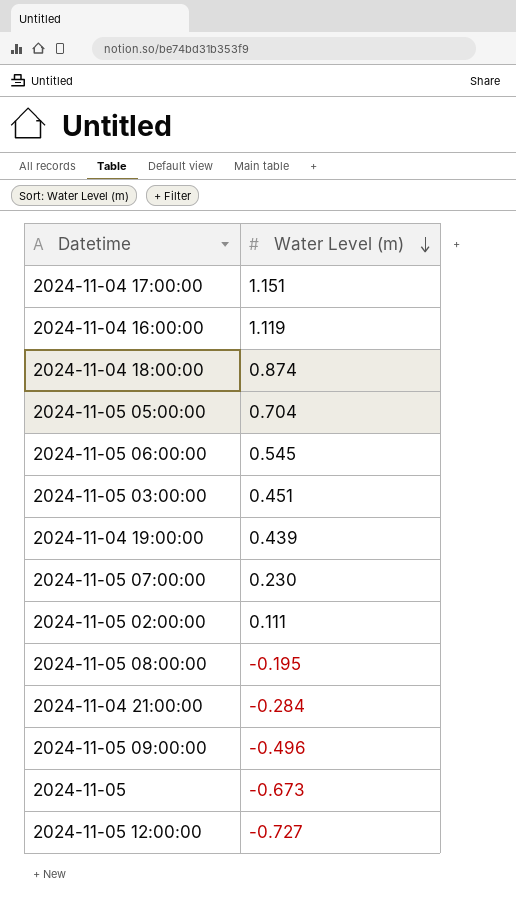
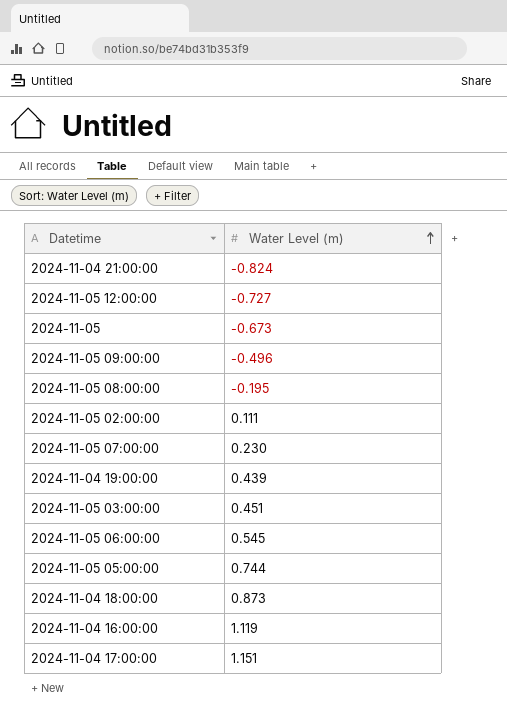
row order: Water Level (m) descending -> Water Level (m) ascending
2024-11-04 21:00:00 | Water Level (m): -0.284 -> -0.824
2024-11-05 05:00:00 | Water Level (m): 0.704 -> 0.744
2024-11-04 18:00:00 | Water Level (m): 0.874 -> 0.873

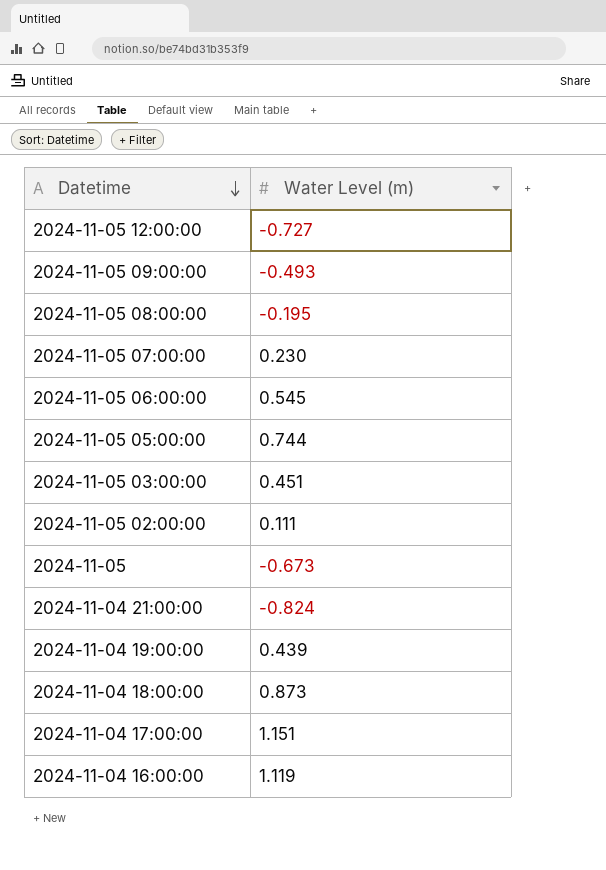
row order: Water Level (m) ascending -> Datetime descending
2024-11-05 09:00:00 | Water Level (m): -0.496 -> -0.493

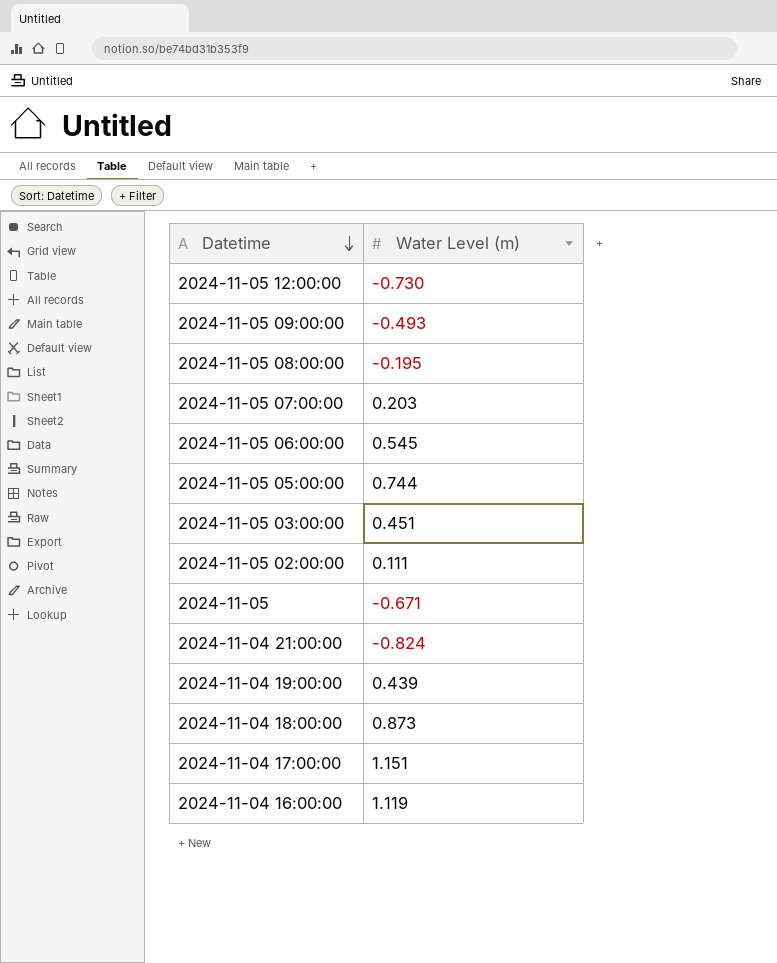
2024-11-05 12:00:00 | Water Level (m): -0.727 -> -0.730
2024-11-05 07:00:00 | Water Level (m): 0.230 -> 0.203
2024-11-05 | Water Level (m): -0.673 -> -0.671

